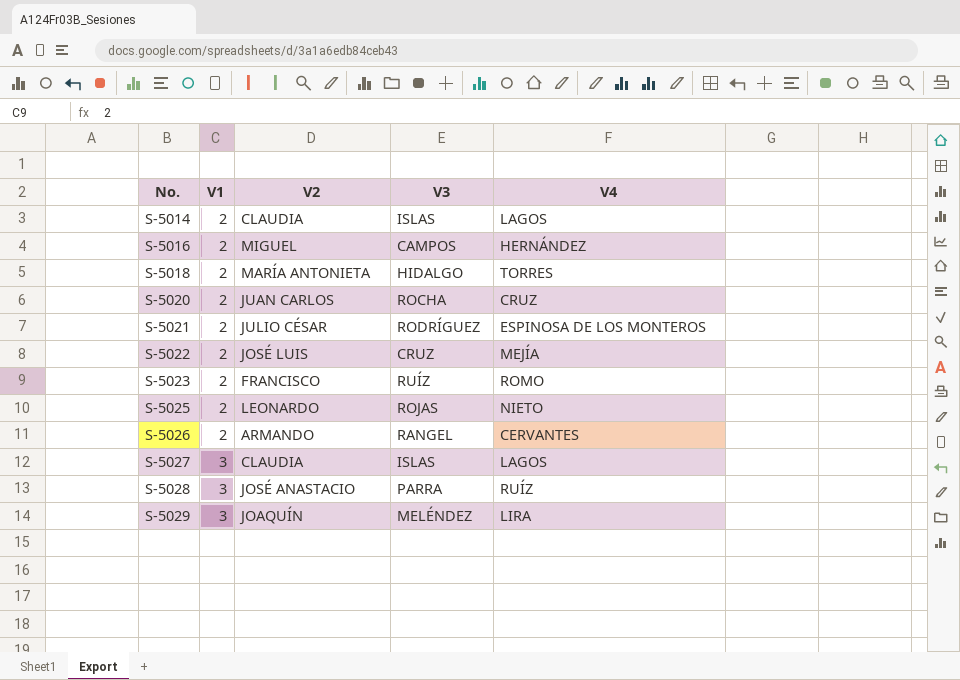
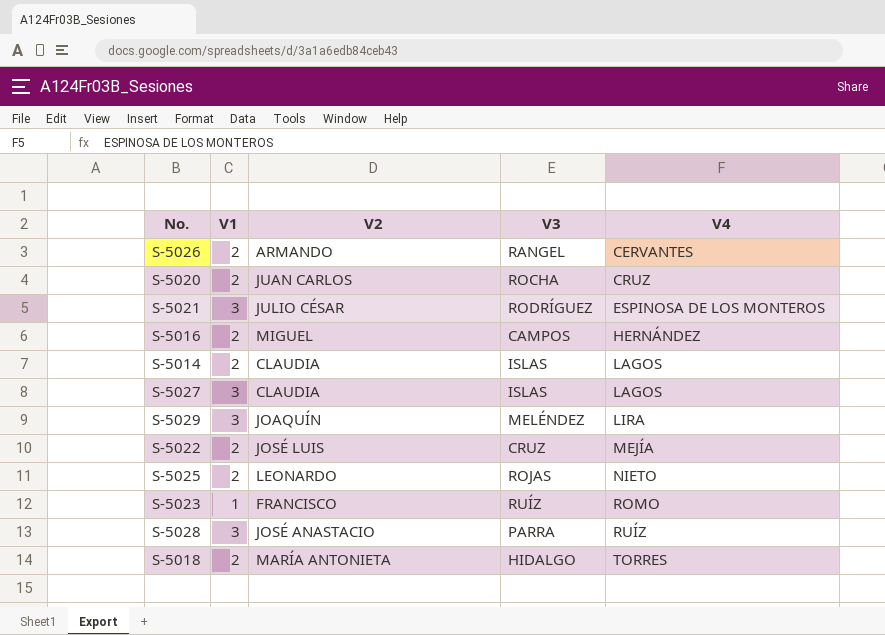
row order: No. ascending -> V4 ascending
S-5021 | V1: 2 -> 3
S-5023 | V1: 2 -> 1

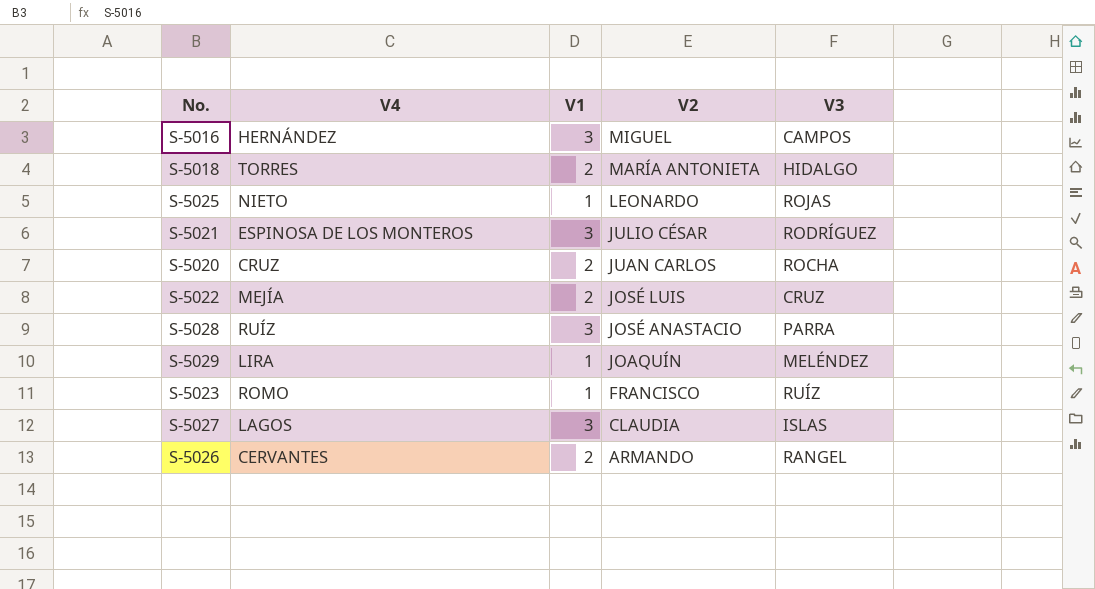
row order: V4 ascending -> V2 descending
column V4 | position: 5 -> 2
row S-5014: 2 | CLAUDIA | ISLAS | LAGOS -> none
S-5016 | V1: 2 -> 3
S-5025 | V1: 2 -> 1
S-5029 | V1: 3 -> 1

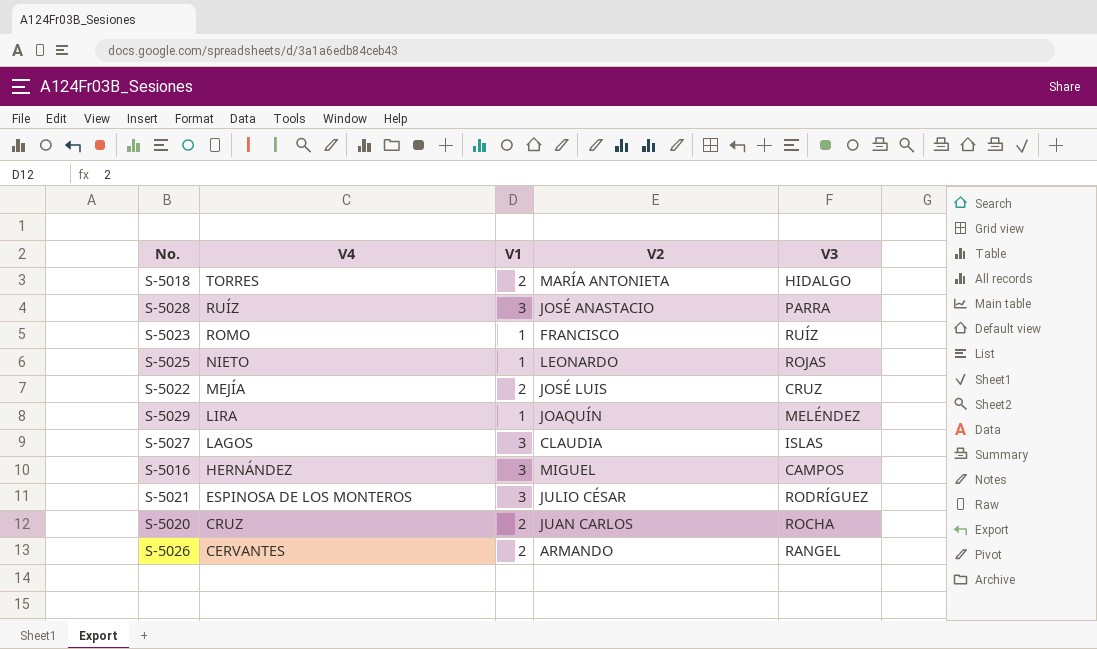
row order: V2 descending -> V4 descending

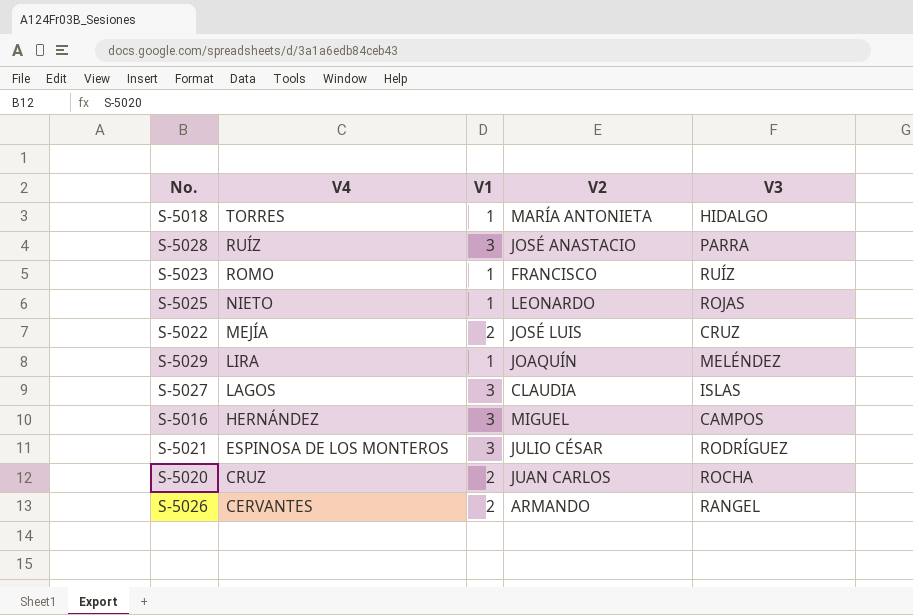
S-5018 | V1: 2 -> 1

